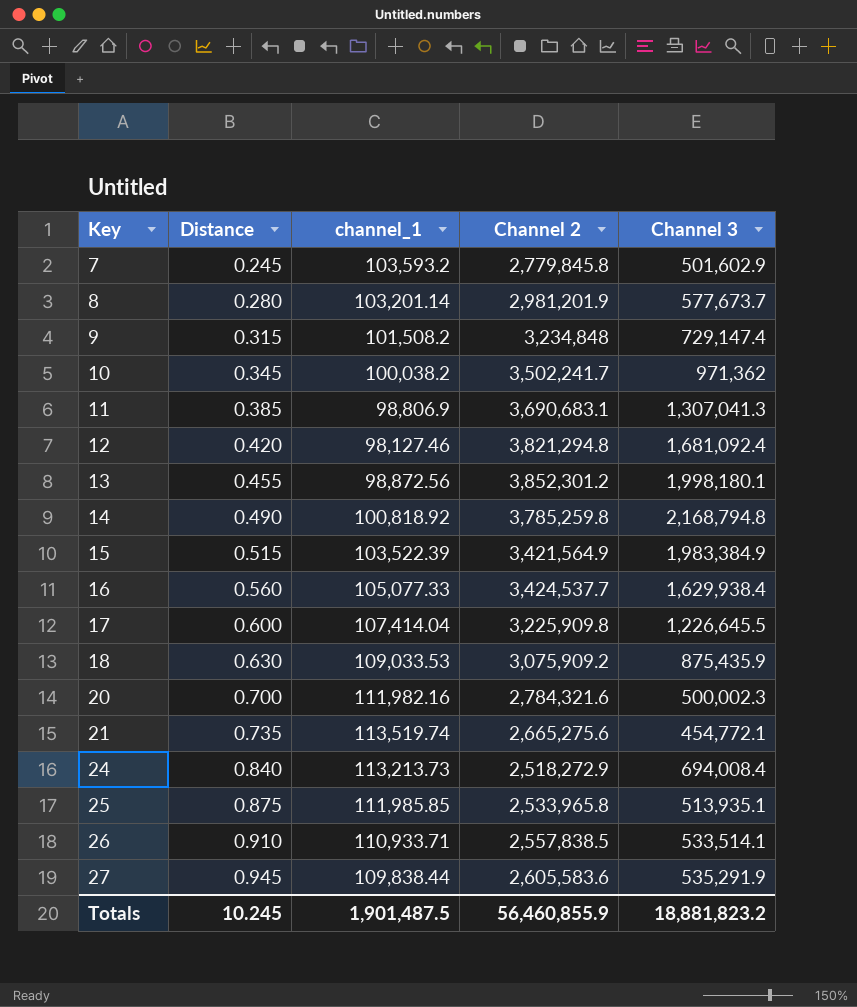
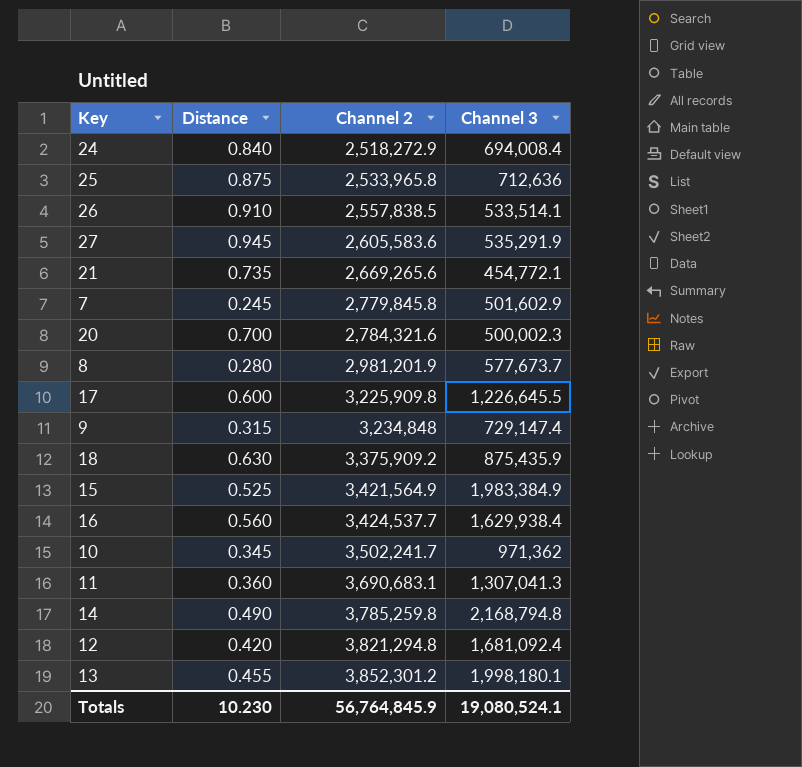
row order: Key ascending -> Channel 2 ascending
column channel_1 | position: 3 -> none
25 | Channel 3: 513,935.1 -> 712,636
21 | Channel 2: 2,665,275.6 -> 2,669,265.6
18 | Channel 2: 3,075,909.2 -> 3,375,909.2
15 | Distance: 0.515 -> 0.525
11 | Distance: 0.385 -> 0.360
Totals | Distance: 10.245 -> 10.230
Totals | Channel 2: 56,460,855.9 -> 56,764,845.9
Totals | Channel 3: 18,881,823.2 -> 19,080,524.1

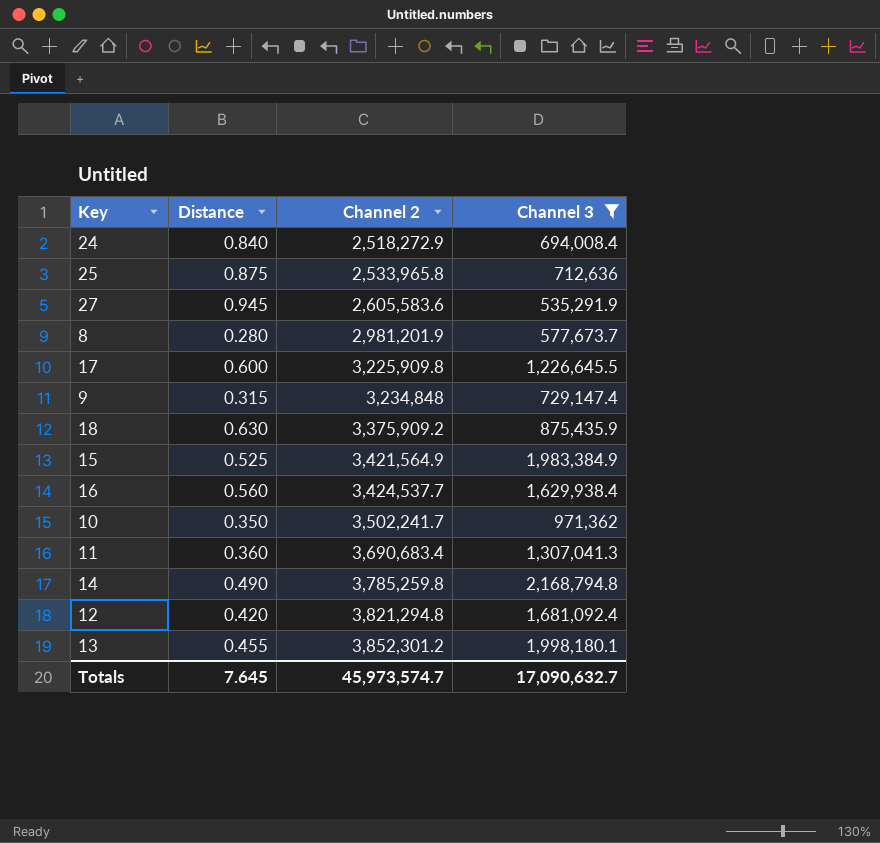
filter: none -> Channel 3 >= 535,291.9
10 | Distance: 0.345 -> 0.350
11 | Channel 2: 3,690,683.1 -> 3,690,683.4
Totals | Distance: 10.230 -> 7.645
Totals | Channel 2: 56,764,845.9 -> 45,973,574.7
Totals | Channel 3: 19,080,524.1 -> 17,090,632.7

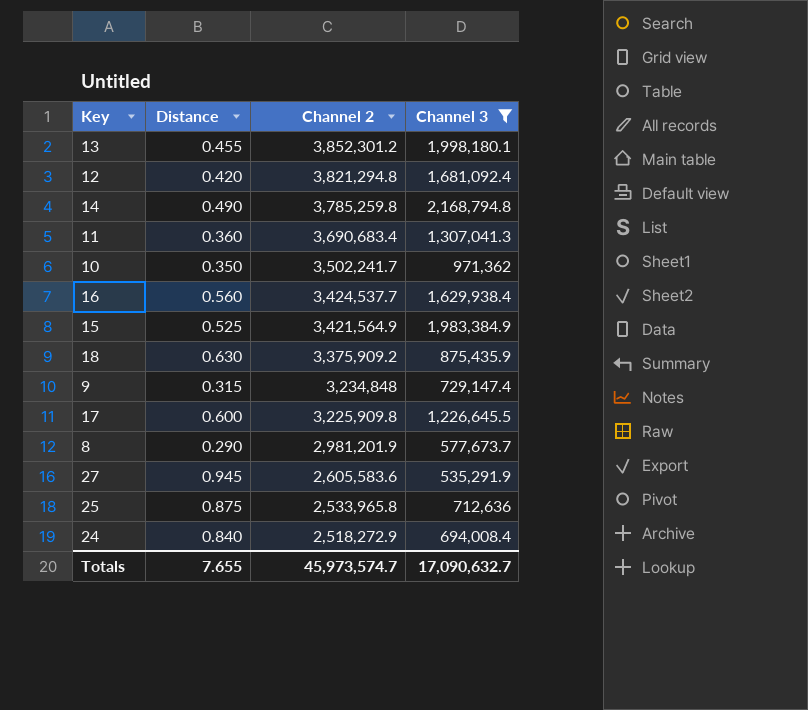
row order: Channel 2 ascending -> Channel 2 descending
8 | Distance: 0.280 -> 0.290
Totals | Distance: 7.645 -> 7.655

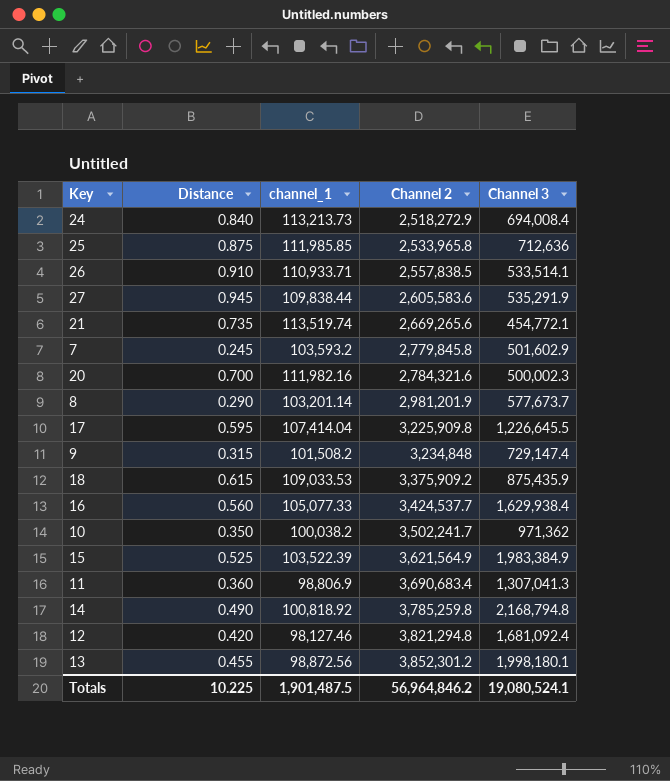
filter: Channel 3 >= 535,291.9 -> none
row order: Channel 2 descending -> Channel 2 ascending
column channel_1 | position: none -> 3
17 | Distance: 0.600 -> 0.595
18 | Distance: 0.630 -> 0.615
15 | Channel 2: 3,421,564.9 -> 3,621,564.9
Totals | Distance: 7.655 -> 10.225
Totals | Channel 2: 45,973,574.7 -> 56,964,846.2
Totals | Channel 3: 17,090,632.7 -> 19,080,524.1

